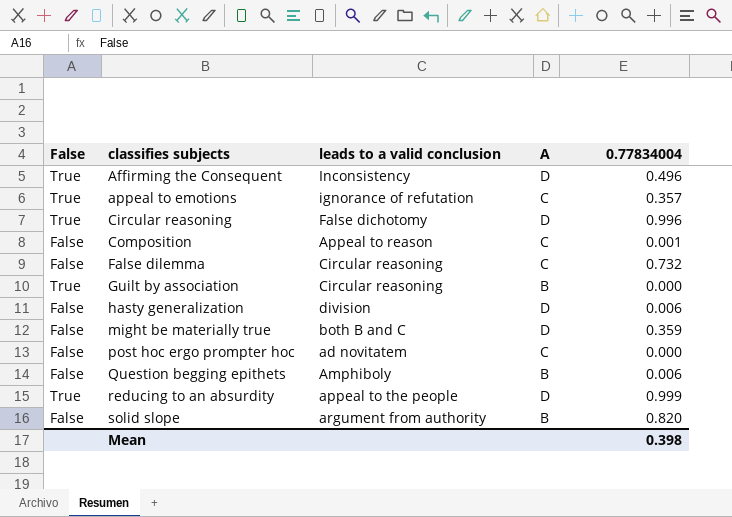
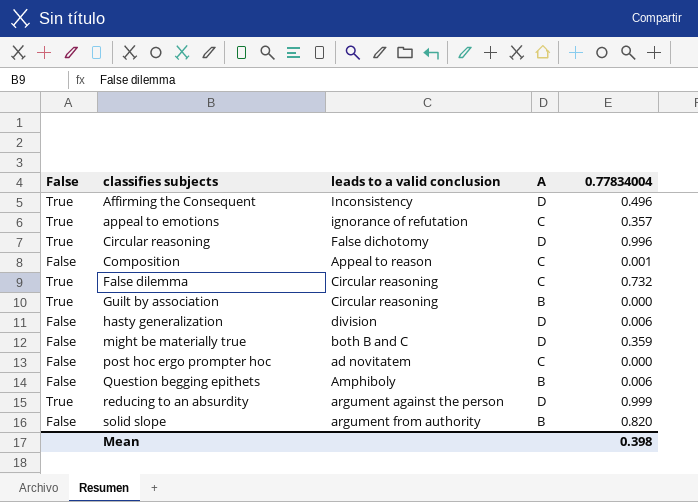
False dilemma | False: False -> True
reducing to an absurdity | leads to a valid conclusion: appeal to the people -> argument against the person

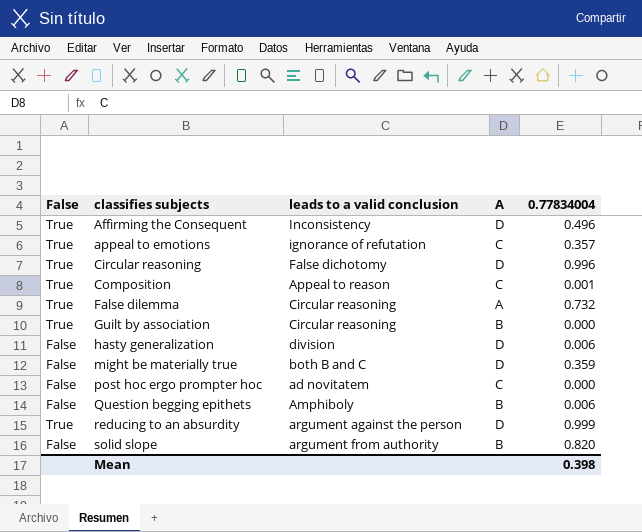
Composition | False: False -> True
False dilemma | A: C -> A

